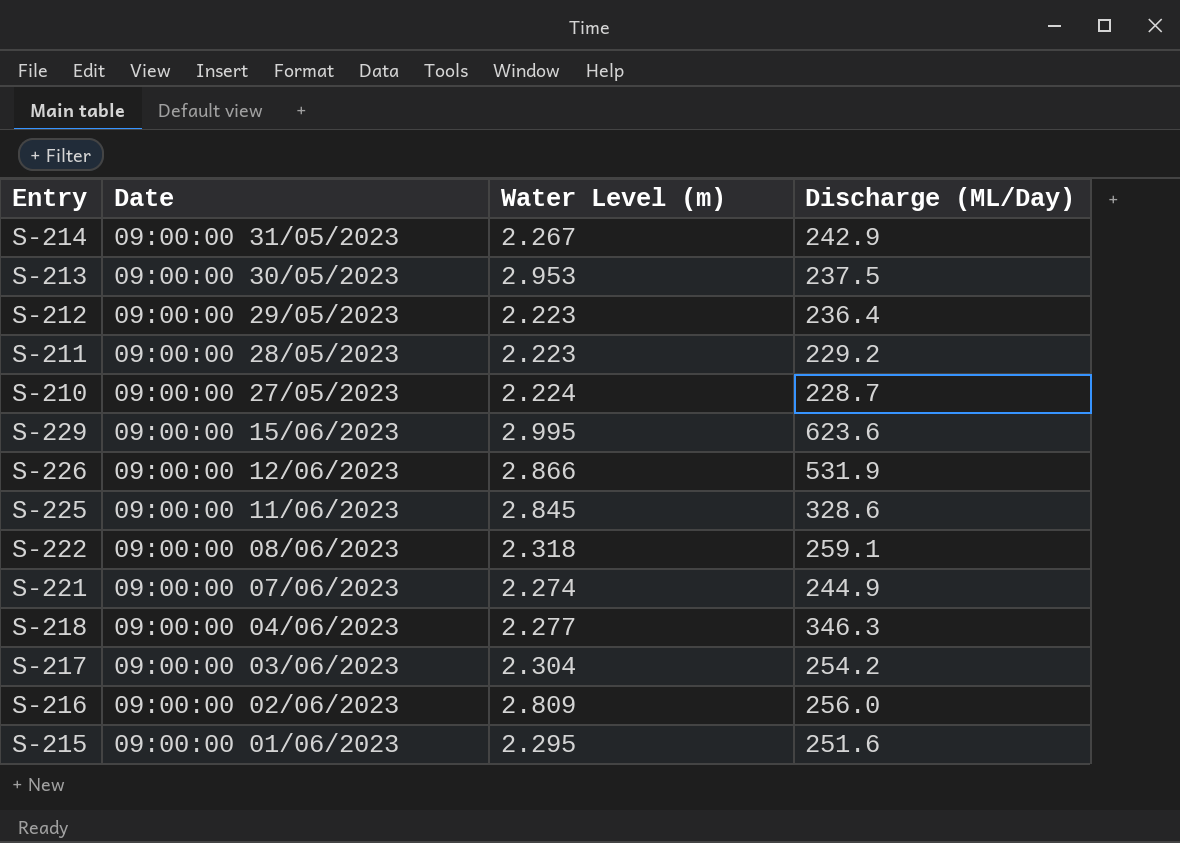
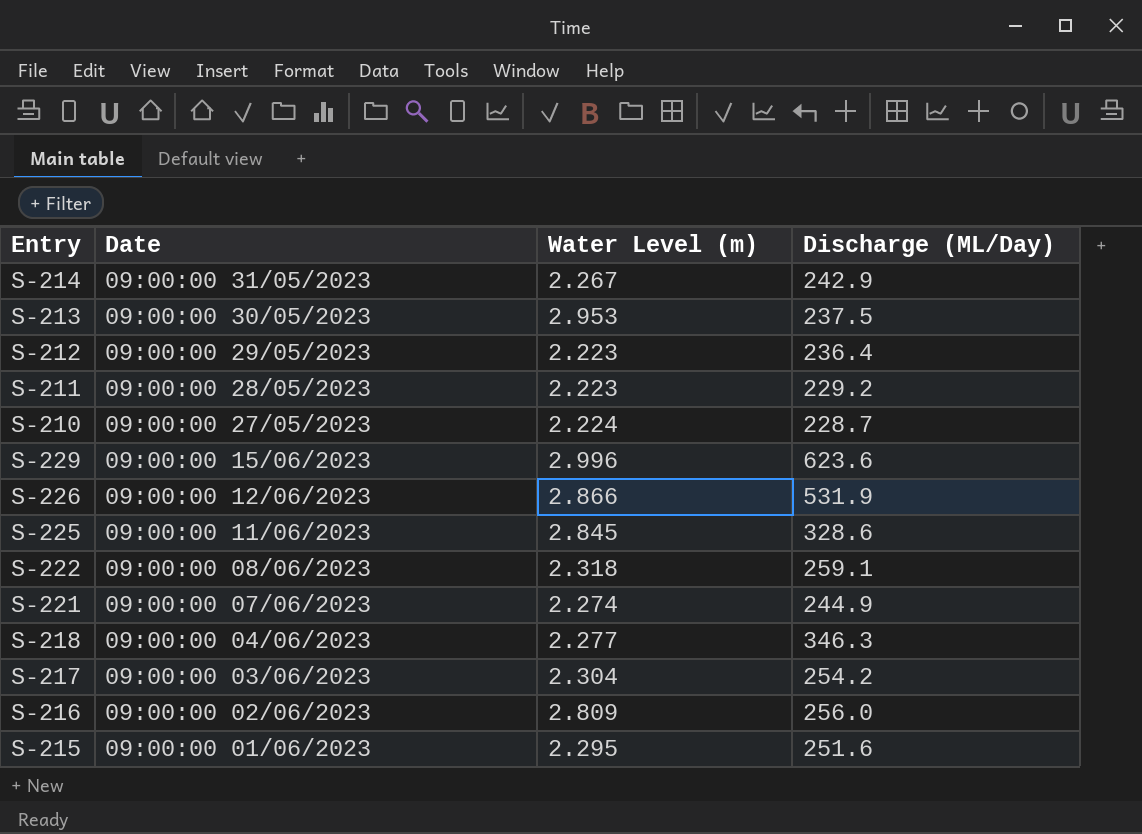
S-229 | Water Level (m): 2.995 -> 2.996

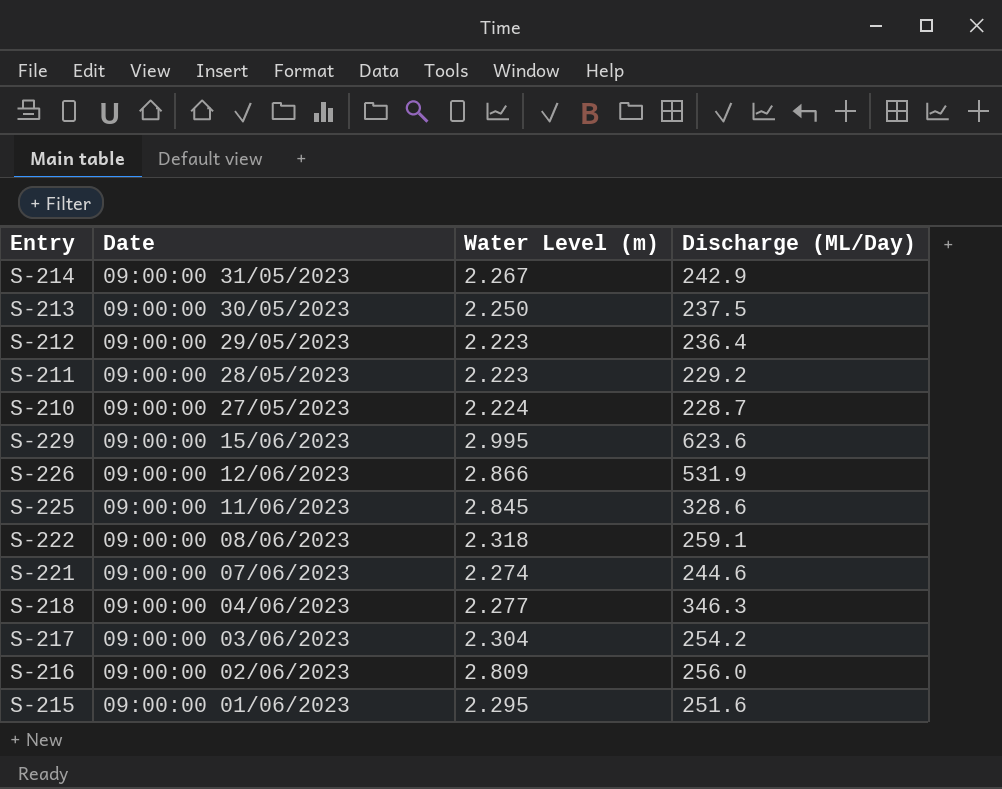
S-213 | Water Level (m): 2.953 -> 2.250
S-229 | Water Level (m): 2.996 -> 2.995
S-221 | Discharge (ML/Day): 244.9 -> 244.6

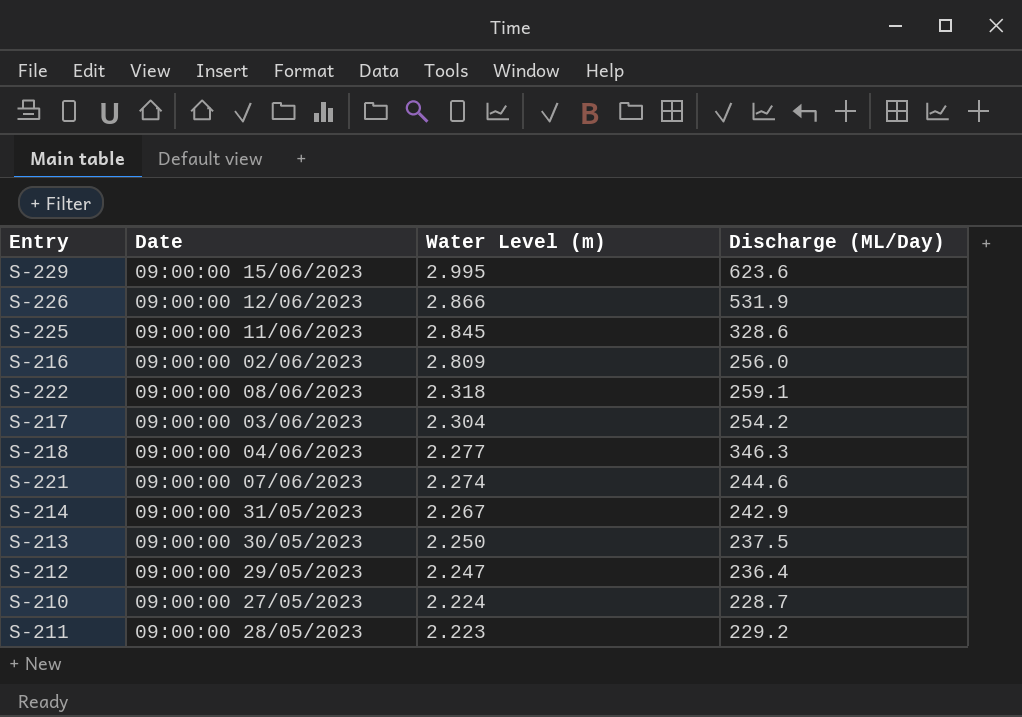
row order: Date descending -> Water Level (m) descending
row S-215: 09:00:00 01/06/2023 | 2.295 | 251.6 -> none
S-212 | Water Level (m): 2.223 -> 2.247

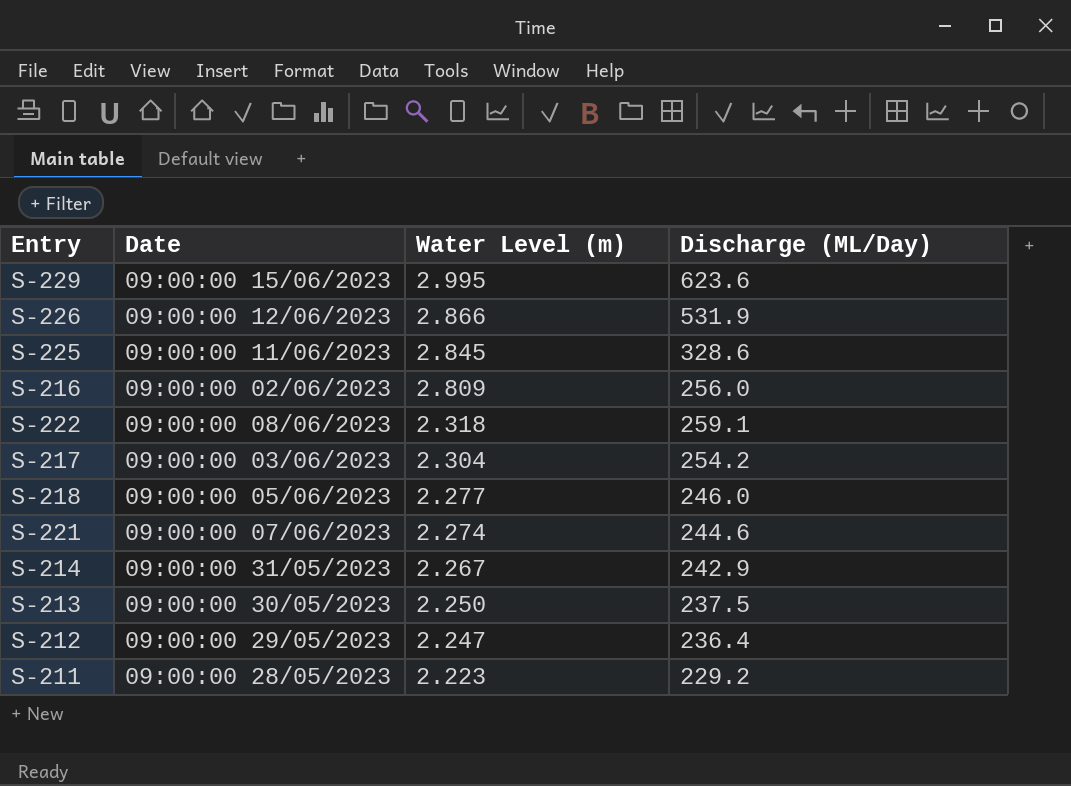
row S-210: 09:00:00 27/05/2023 | 2.224 | 228.7 -> none
S-218 | Date: 09:00:00 04/06/2023 -> 09:00:00 05/06/2023
S-218 | Discharge (ML/Day): 346.3 -> 246.0

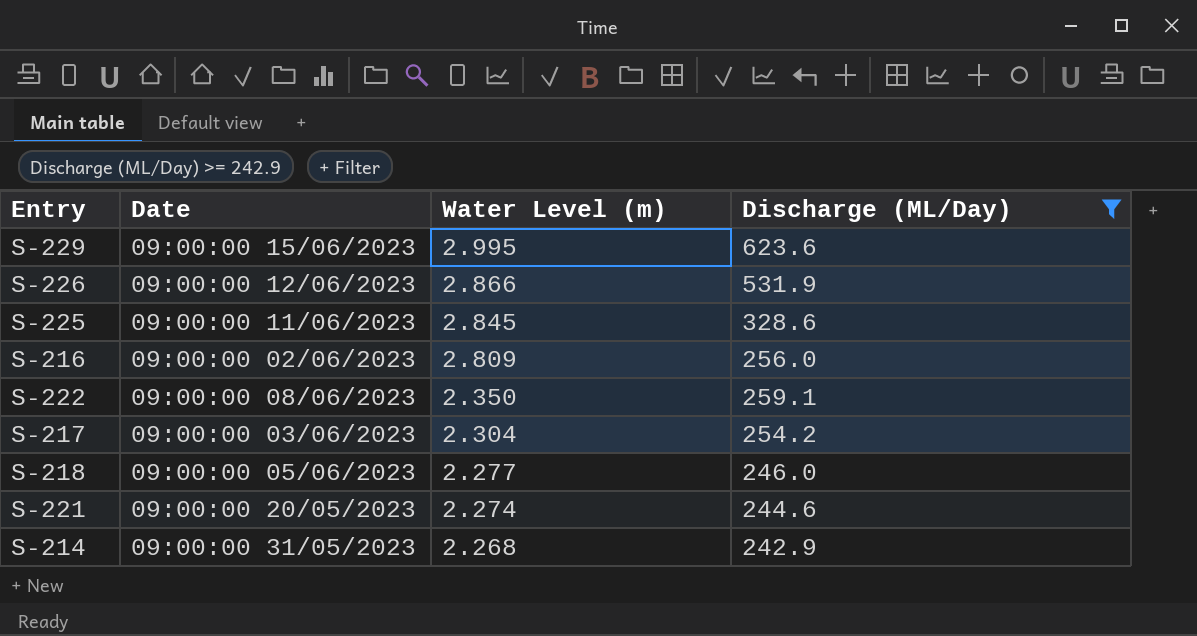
filter: none -> Discharge (ML/Day) >= 242.9
S-222 | Water Level (m): 2.318 -> 2.350
S-221 | Date: 09:00:00 07/06/2023 -> 09:00:00 20/05/2023
S-214 | Water Level (m): 2.267 -> 2.268

